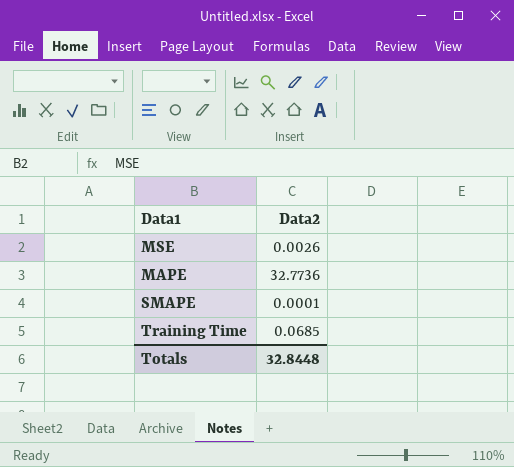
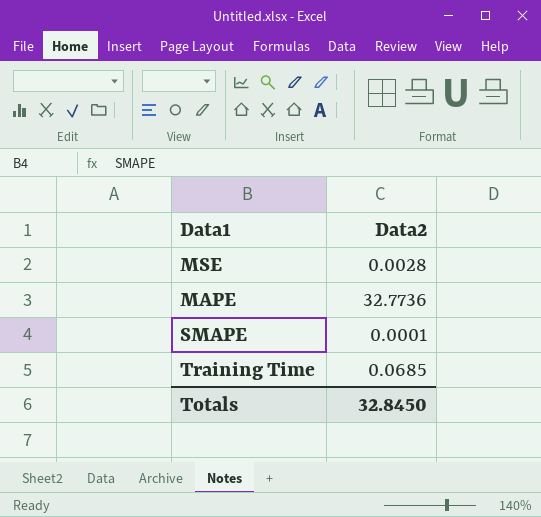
MSE | Data2: 0.0026 -> 0.0028
Totals | Data2: 32.8448 -> 32.8450

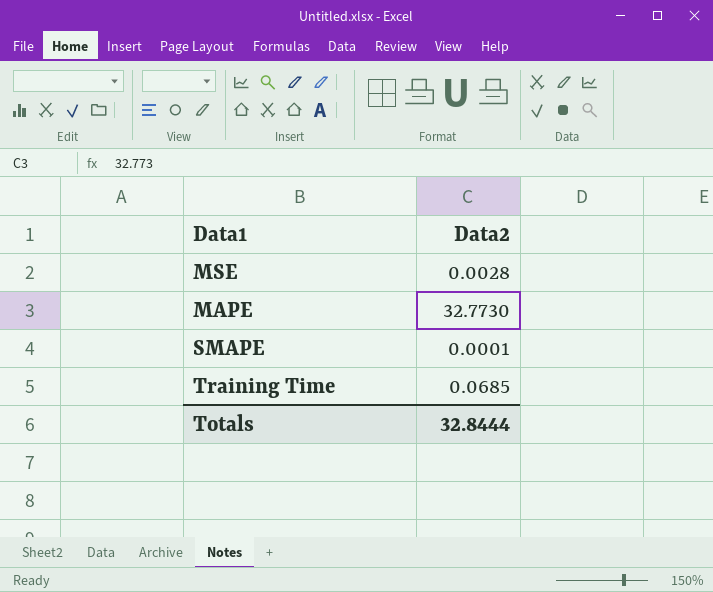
MAPE | Data2: 32.7736 -> 32.7730
Totals | Data2: 32.8450 -> 32.8444

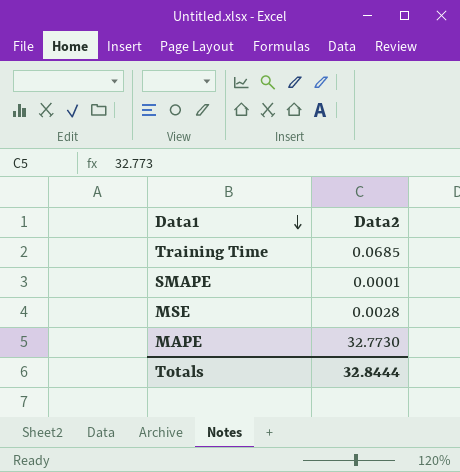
row order: none -> Data1 descending

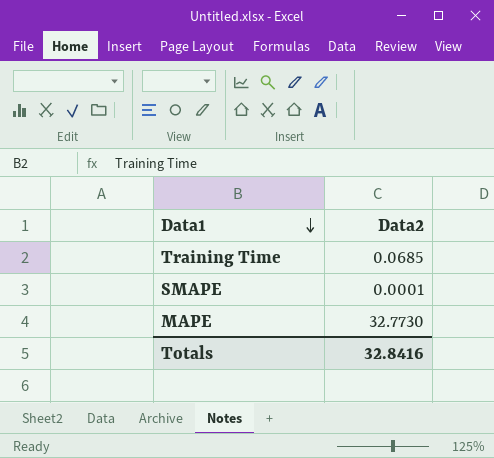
row MSE: 0.0028 -> none
Totals | Data2: 32.8444 -> 32.8416

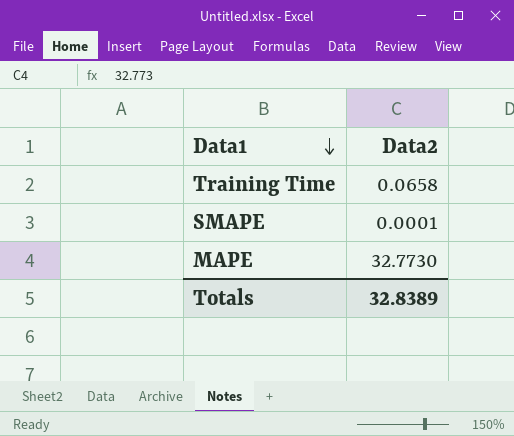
Training Time | Data2: 0.0685 -> 0.0658
Totals | Data2: 32.8416 -> 32.8389

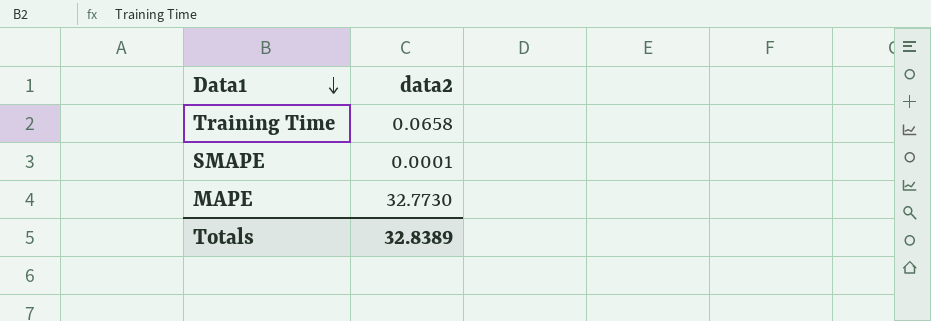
column name: Data2 -> data2

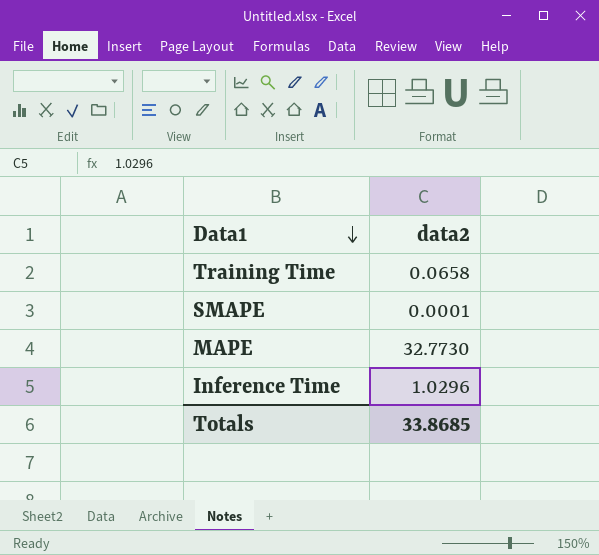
row Inference Time: none -> 1.0296
Totals | data2: 32.8389 -> 33.8685

